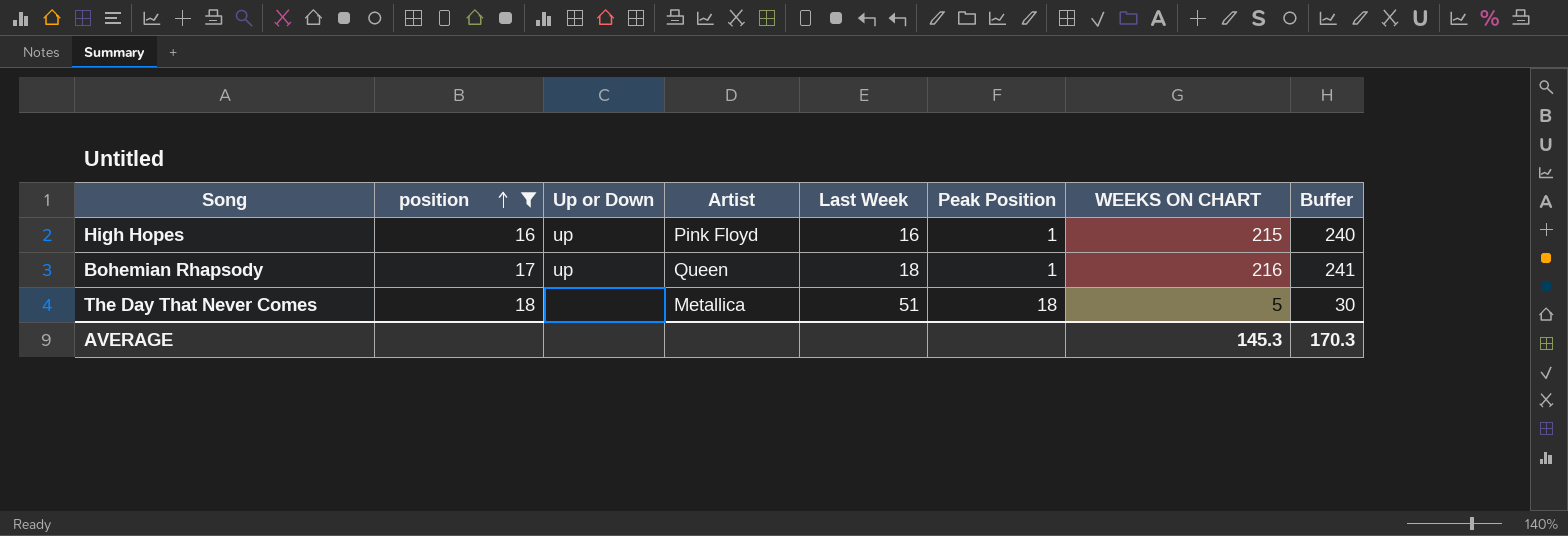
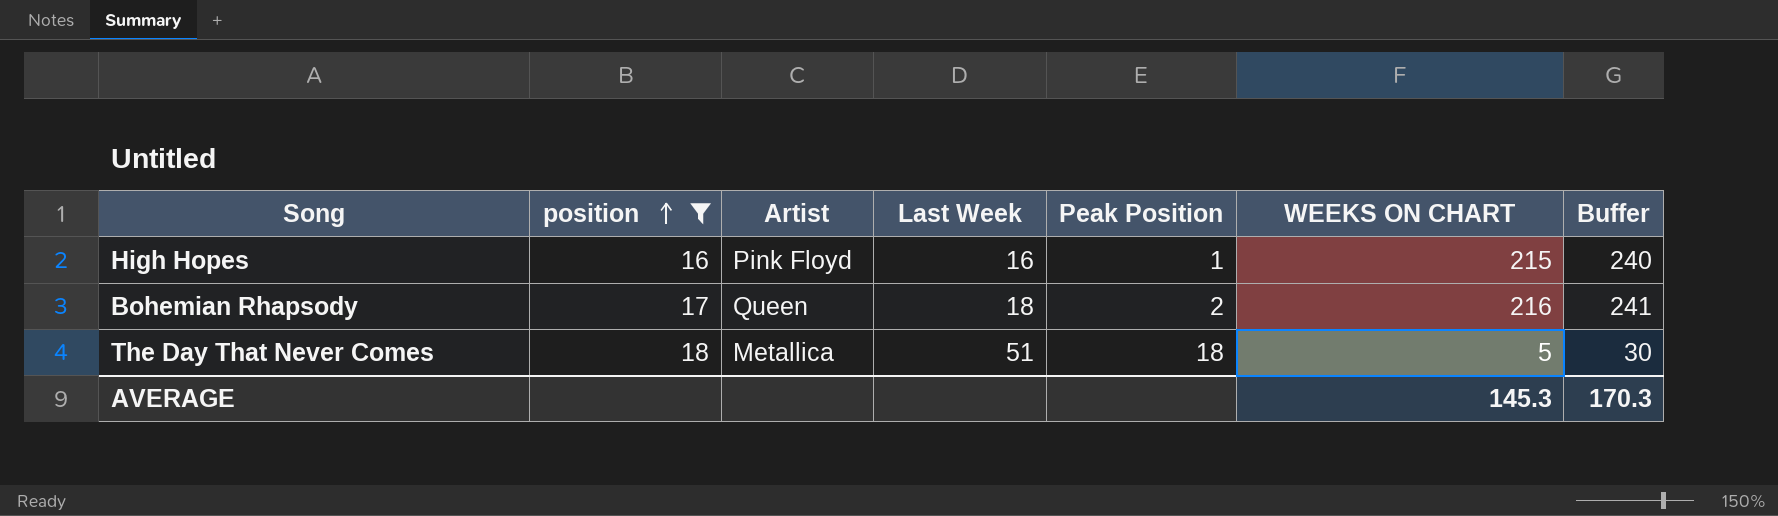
column Up or Down | position: 3 -> none
Bohemian Rhapsody | Peak Position: 1 -> 2

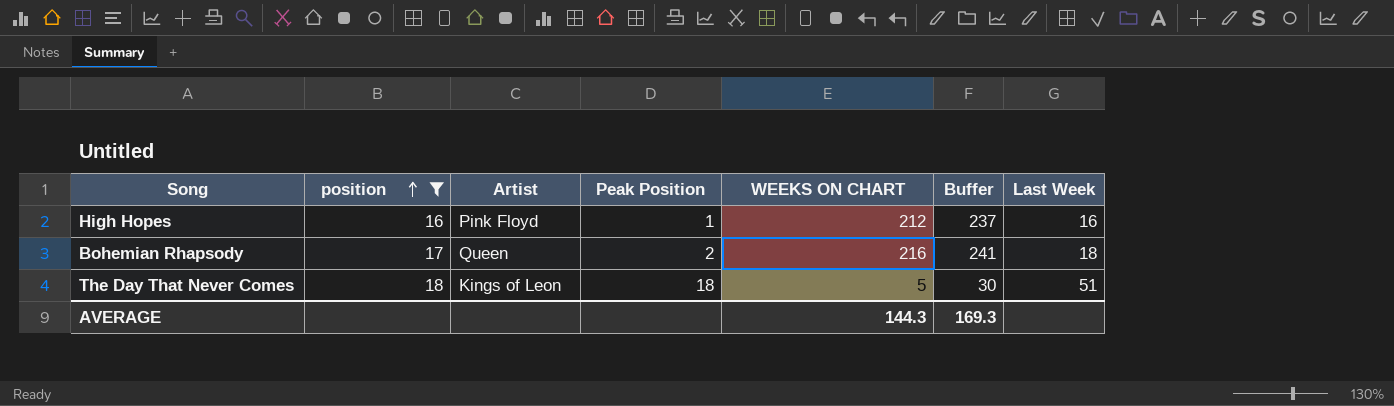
column Last Week | position: 4 -> 7
High Hopes | WEEKS ON CHART: 215 -> 212
High Hopes | Buffer: 240 -> 237
The Day That Never Comes | Artist: Metallica -> Kings of Leon
AVERAGE | WEEKS ON CHART: 145.3 -> 144.3
AVERAGE | Buffer: 170.3 -> 169.3

